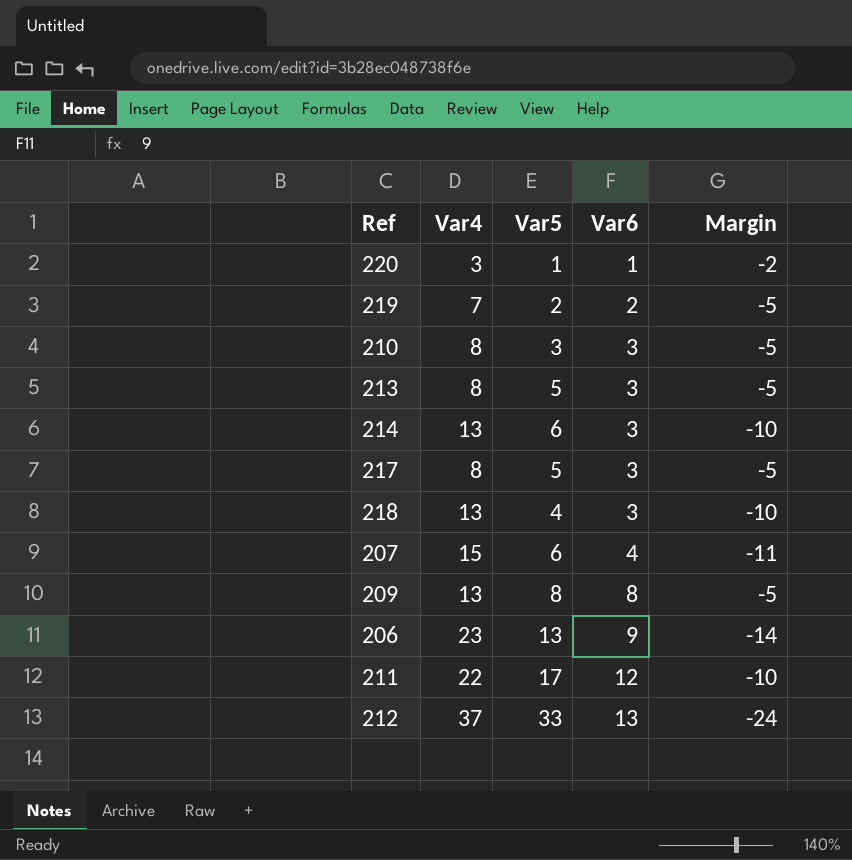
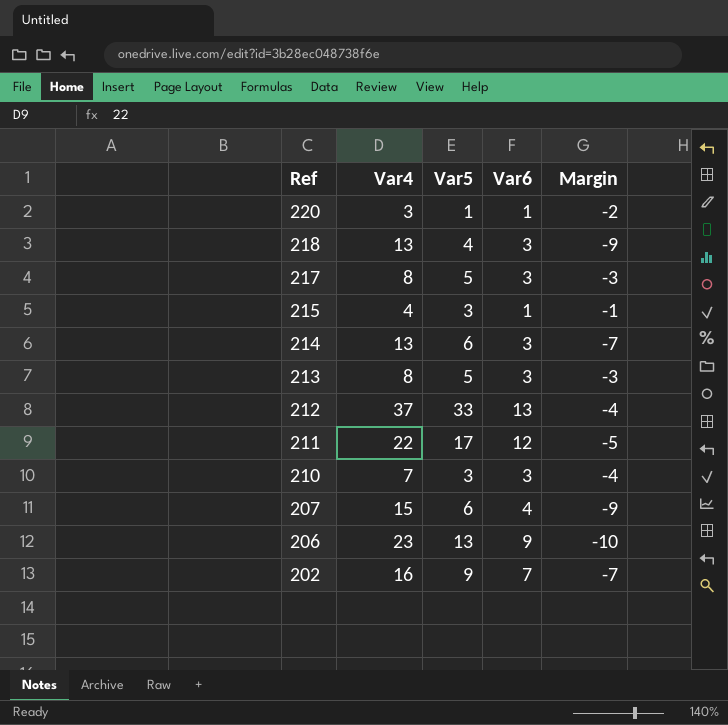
row order: Var6 ascending -> Ref descending
column Margin | formula: [Var6] - [Var4] -> [Var5] - [Var4]
row 219: 7 | 2 | 2 | -5 -> none
row 209: 13 | 8 | 8 | -5 -> none
row 215: none -> 4 | 3 | 1 | -1
210 | Var4: 8 -> 7
row 202: none -> 16 | 9 | 7 | -7

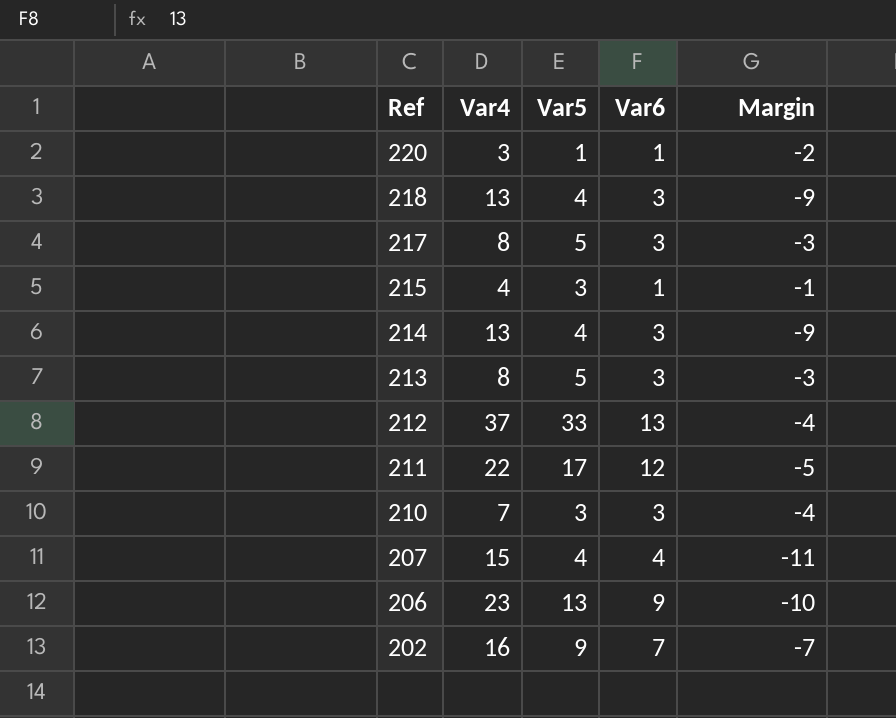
214 | Var5: 6 -> 4
214 | Margin: -7 -> -9
207 | Var5: 6 -> 4
207 | Margin: -9 -> -11

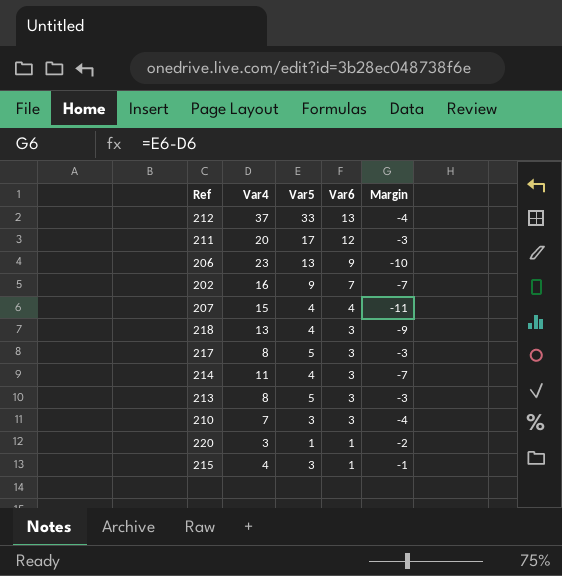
row order: Ref descending -> Var6 descending
211 | Var4: 22 -> 20
211 | Margin: -5 -> -3
214 | Var4: 13 -> 11
214 | Margin: -9 -> -7

